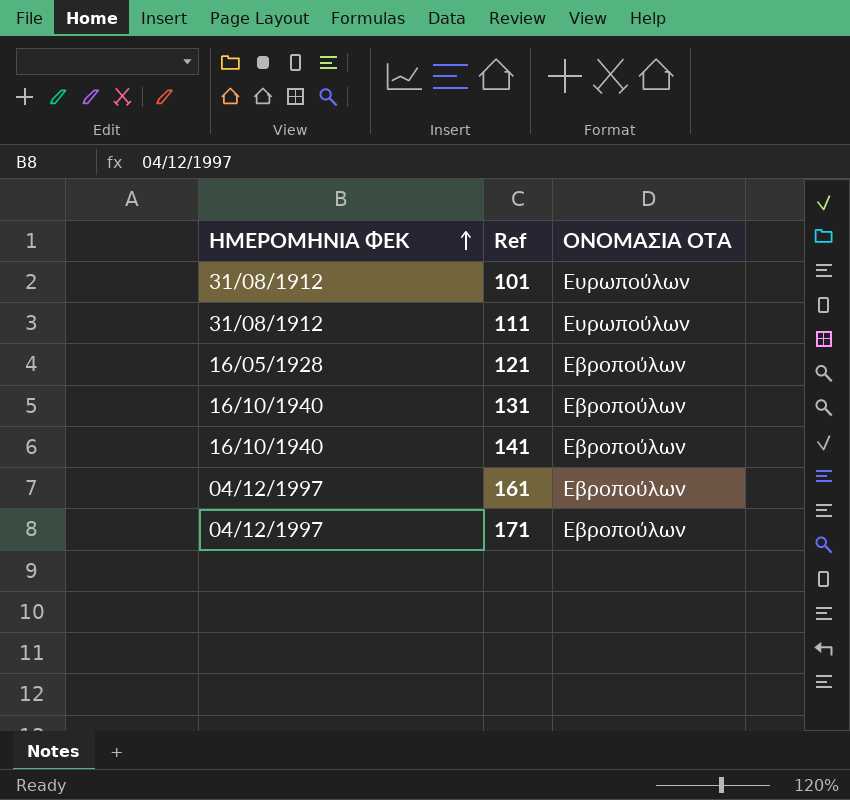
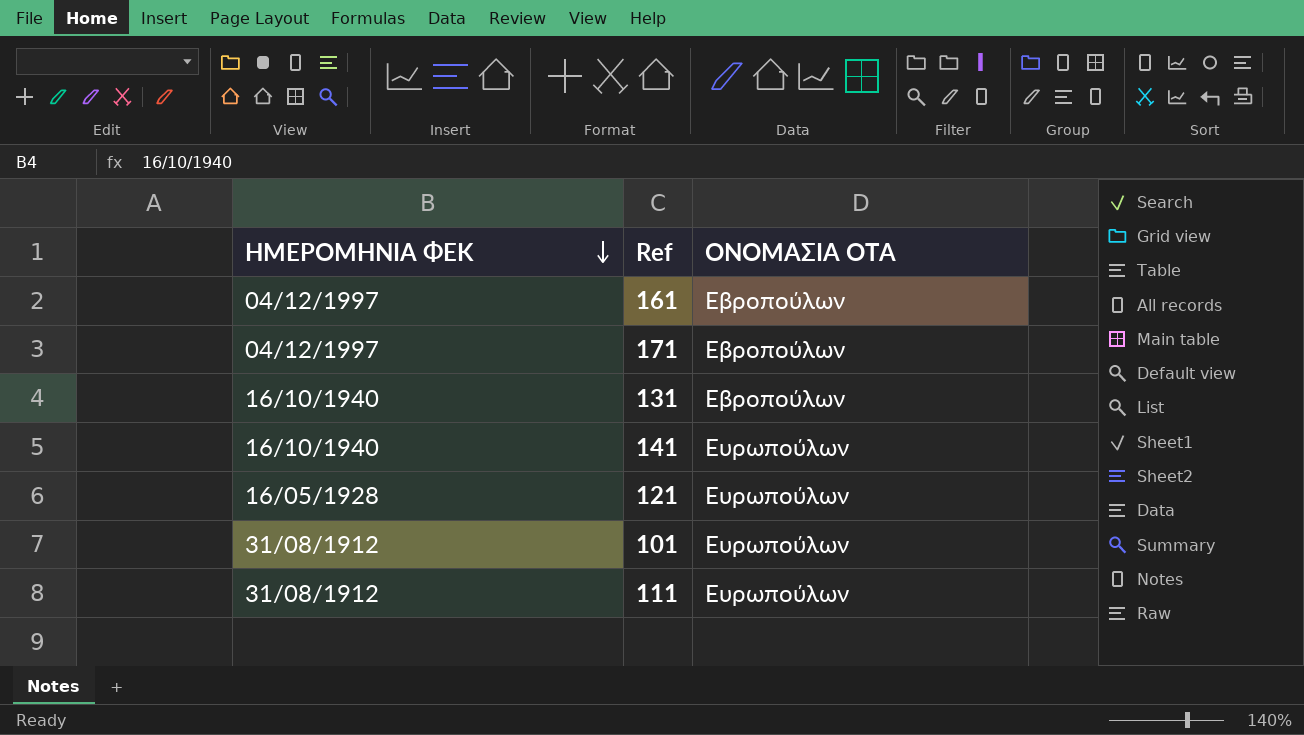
row order: ΗΜΕΡΟΜΗΝΙΑ ΦΕΚ ascending -> ΗΜΕΡΟΜΗΝΙΑ ΦΕΚ descending
141 | ΟΝΟΜΑΣΙΑ ΟΤΑ: Εβροπούλων -> Ευρωπούλων
121 | ΟΝΟΜΑΣΙΑ ΟΤΑ: Εβροπούλων -> Ευρωπούλων

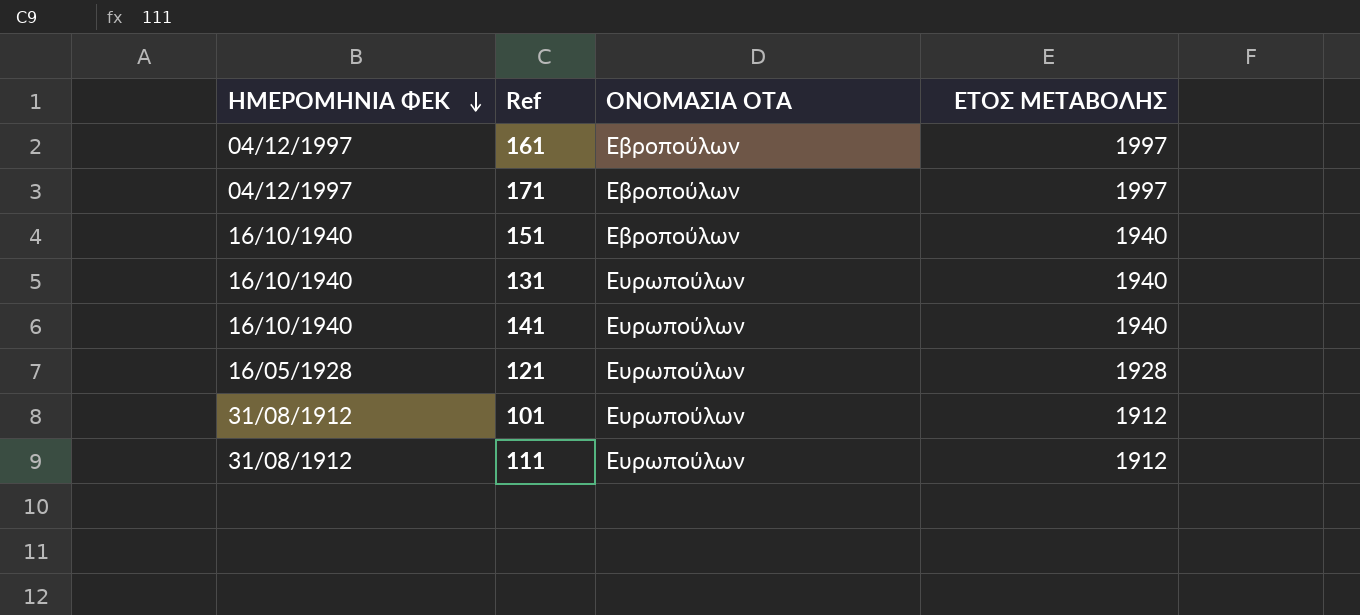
column ΕΤΟΣ ΜΕΤΑΒΟΛΗΣ | position: none -> 4
row 151: none -> 16/10/1940 | Εβροπούλων | 1940
131 | ΟΝΟΜΑΣΙΑ ΟΤΑ: Εβροπούλων -> Ευρωπούλων

